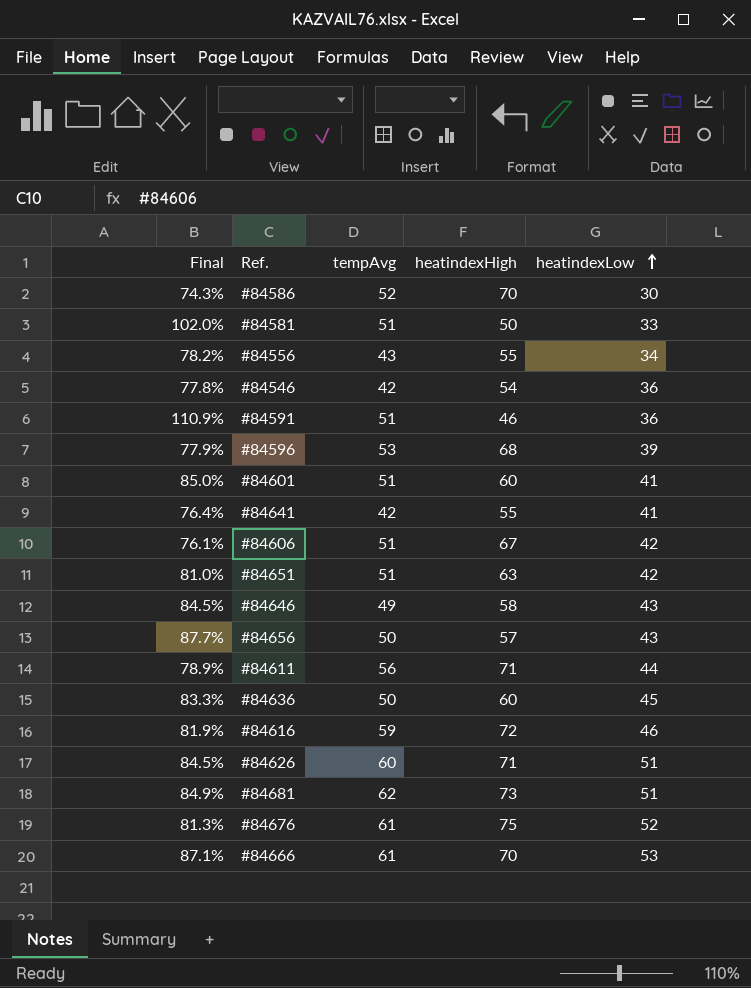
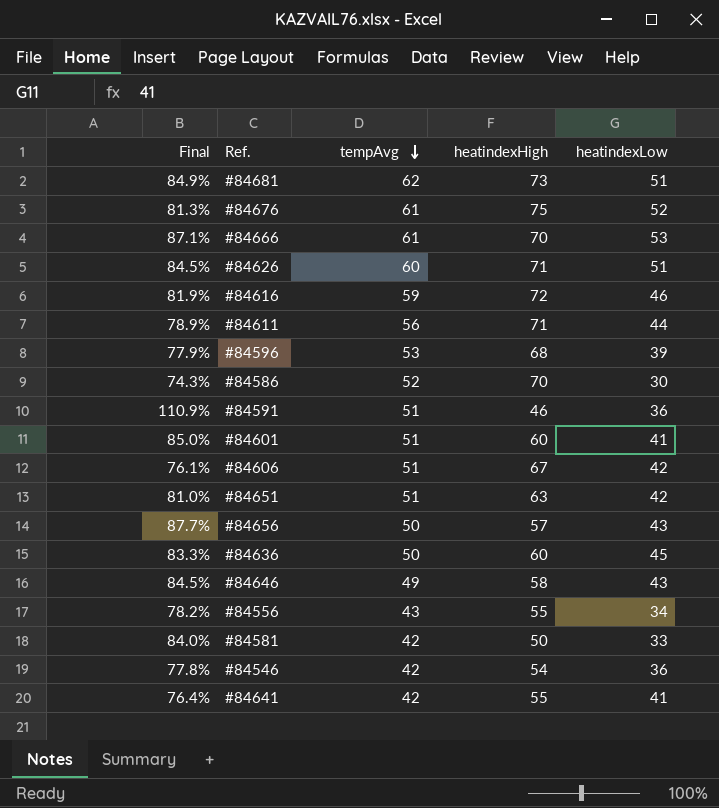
row order: heatindexLow ascending -> tempAvg descending
#84581 | Final: 102.0% -> 84.0%
#84581 | tempAvg: 51 -> 42

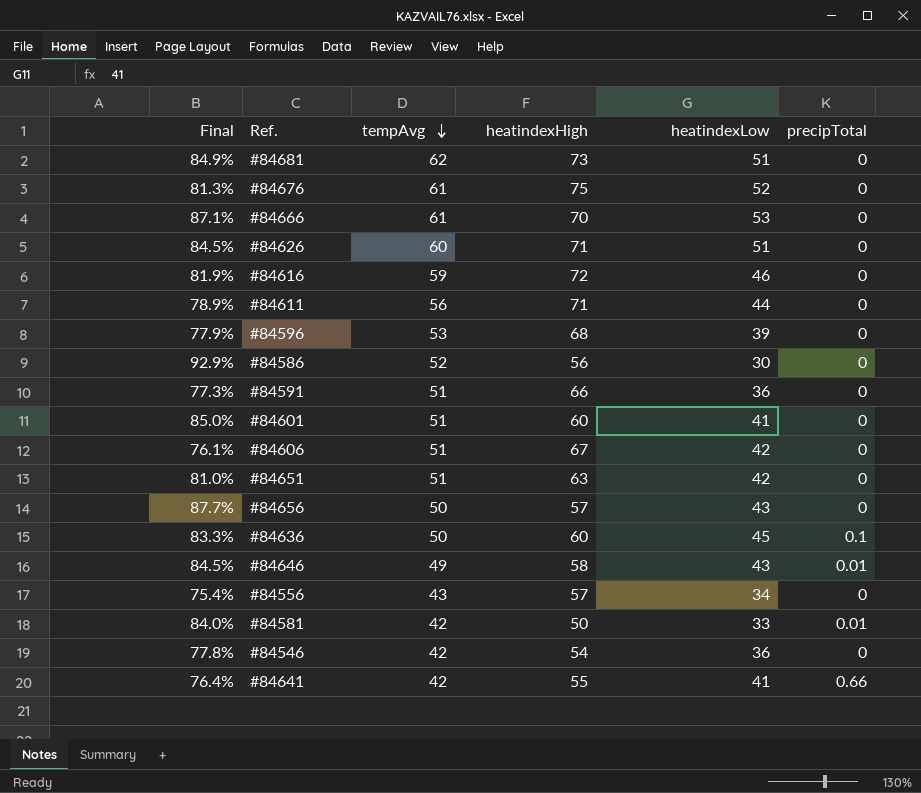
column precipTotal | position: none -> 6
#84586 | Final: 74.3% -> 92.9%
#84586 | heatindexHigh: 70 -> 56
#84591 | Final: 110.9% -> 77.3%
#84591 | heatindexHigh: 46 -> 66
#84556 | Final: 78.2% -> 75.4%
#84556 | heatindexHigh: 55 -> 57

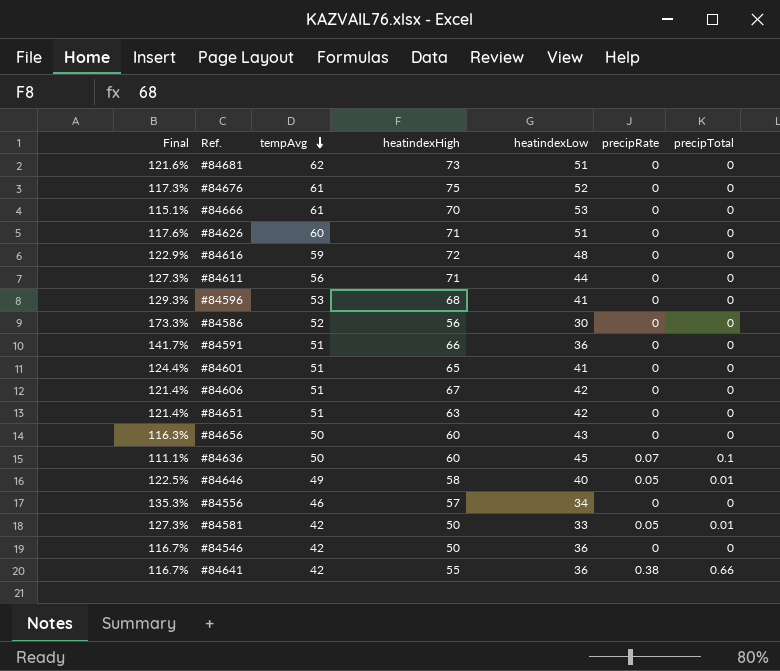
column Final | formula: [tempAvg] / [heatindexHigh] -> [tempAvg] / [heatindexLow]
column precipRate | position: none -> 6
#84616 | heatindexLow: 46 -> 48
#84596 | heatindexLow: 39 -> 41
#84601 | heatindexHigh: 60 -> 65
#84656 | heatindexHigh: 57 -> 60
#84646 | heatindexLow: 43 -> 40
#84556 | tempAvg: 43 -> 46
#84546 | heatindexHigh: 54 -> 50
#84641 | heatindexLow: 41 -> 36

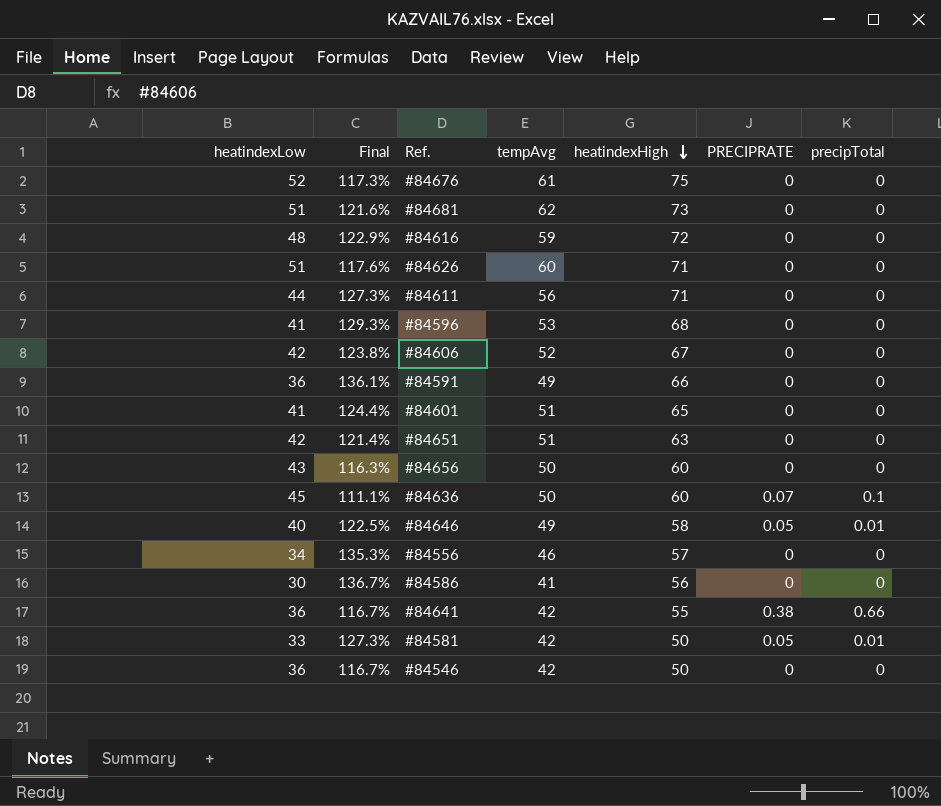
row order: tempAvg descending -> heatindexHigh descending
column heatindexLow | position: 5 -> 1
column name: precipRate -> PRECIPRATE
row #84666: 115.1% | 61 | 70 | 53 | 0 | 0 -> none
#84606 | Final: 121.4% -> 123.8%
#84606 | tempAvg: 51 -> 52
#84591 | Final: 141.7% -> 136.1%
#84591 | tempAvg: 51 -> 49
#84586 | Final: 173.3% -> 136.7%
#84586 | tempAvg: 52 -> 41

